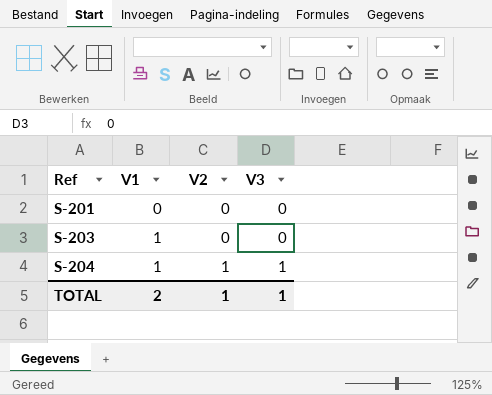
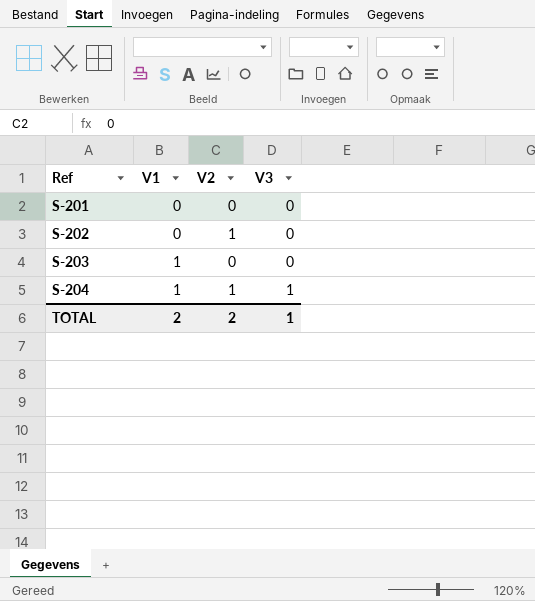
row S-202: none -> 0 | 1 | 0
TOTAL | V2: 1 -> 2

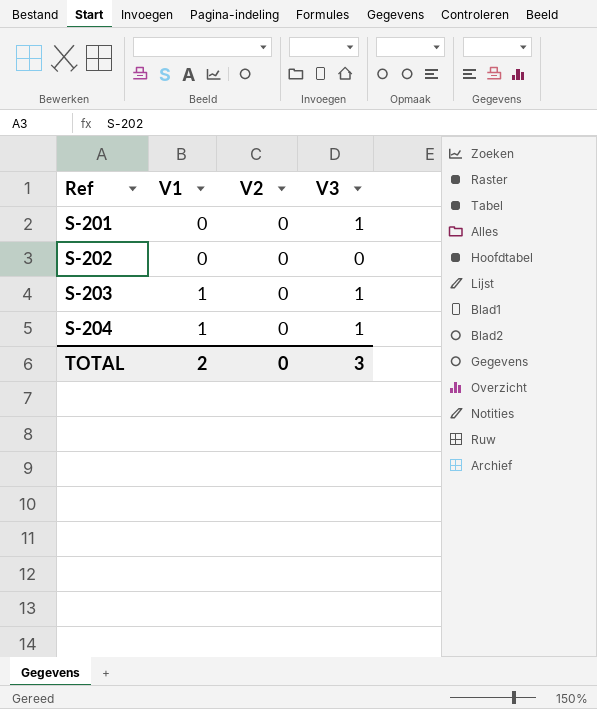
S-201 | V3: 0 -> 1
S-202 | V2: 1 -> 0
S-203 | V3: 0 -> 1
S-204 | V2: 1 -> 0
TOTAL | V2: 2 -> 0
TOTAL | V3: 1 -> 3

